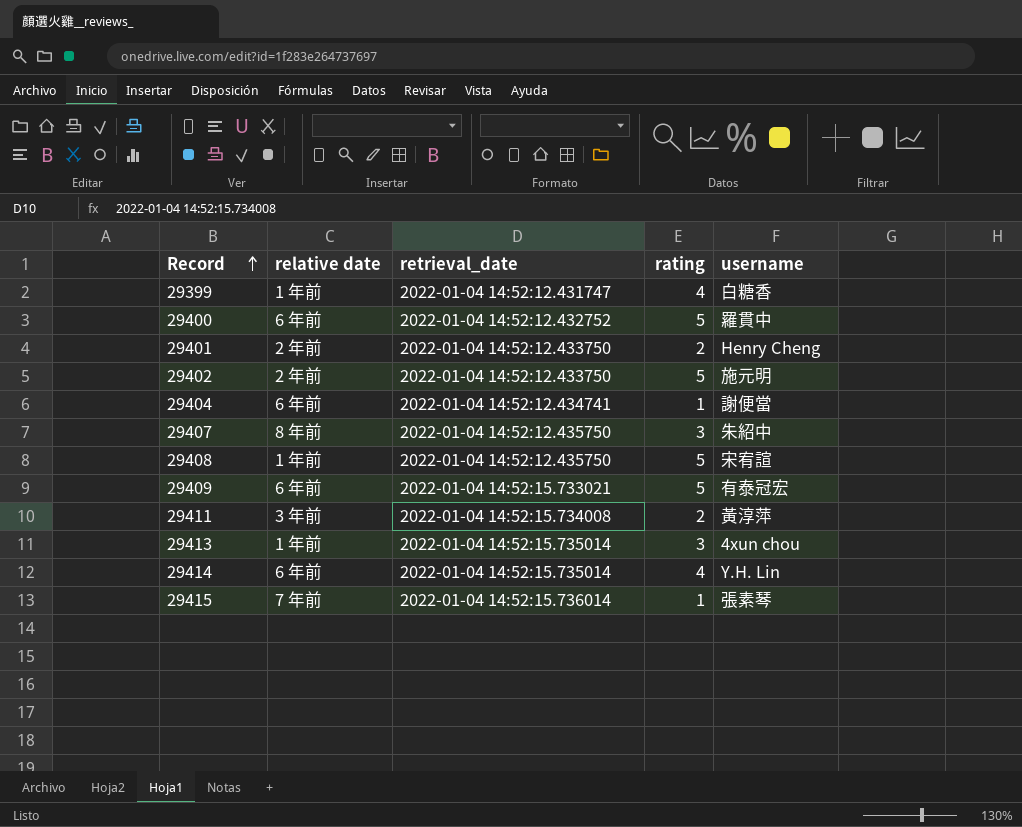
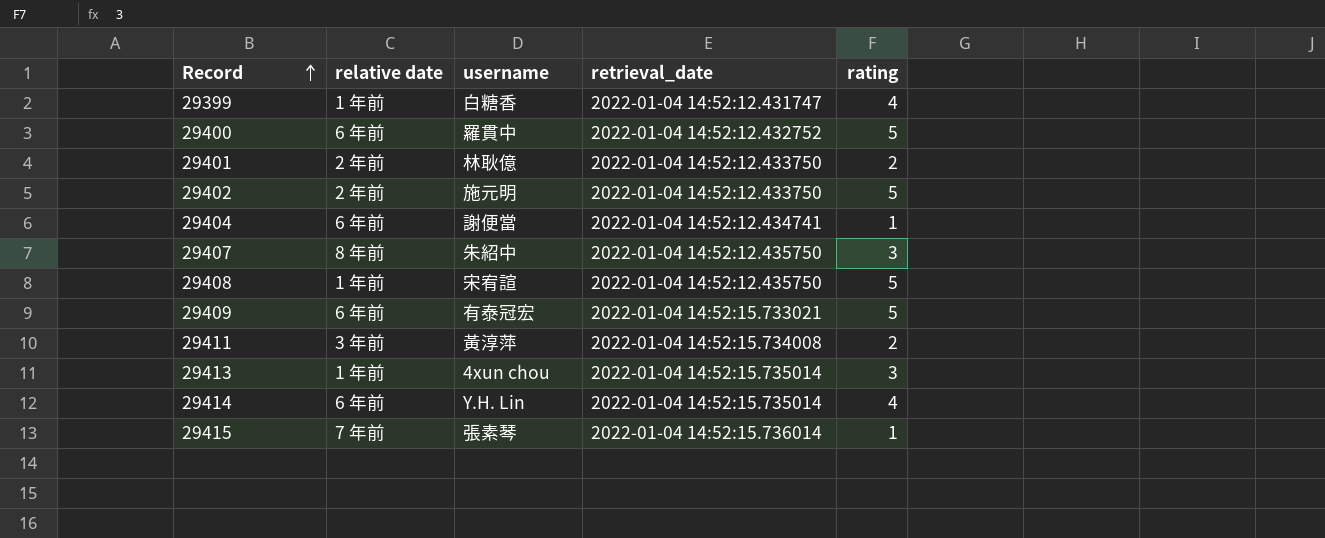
column username | position: 5 -> 3
29401 | username: Henry Cheng -> 林耿億

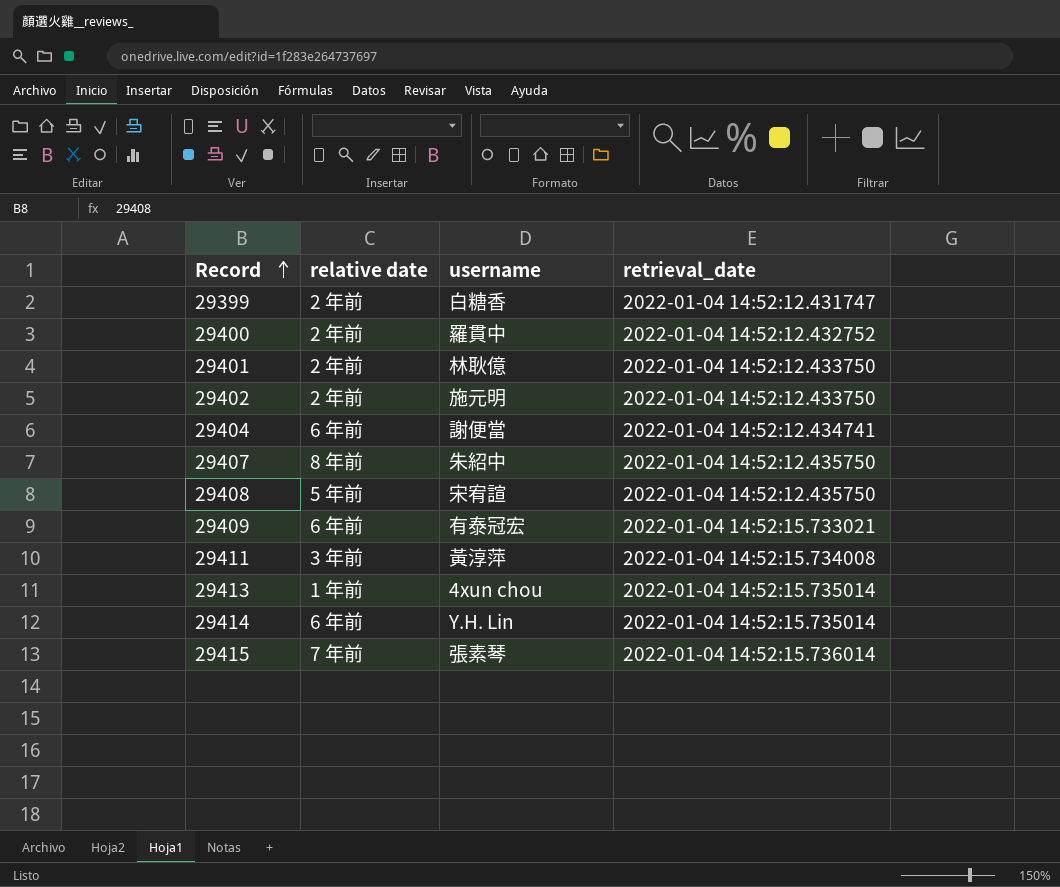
column rating | position: 5 -> none
29399 | relative date: 1 年前 -> 2 年前
29400 | relative date: 6 年前 -> 2 年前
29408 | relative date: 1 年前 -> 5 年前

